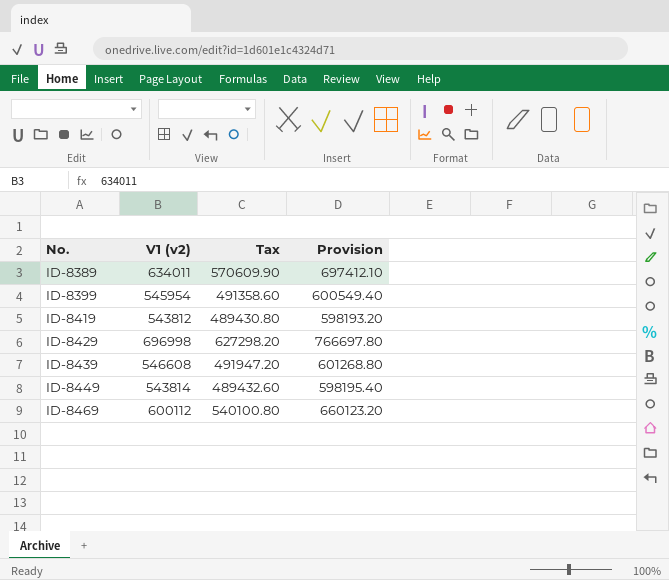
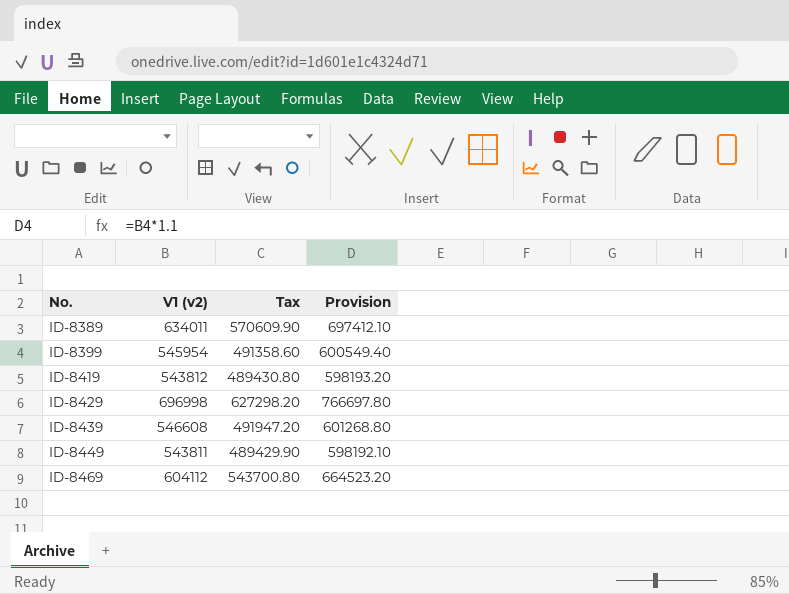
ID-8449 | V1 (v2): 543814 -> 543811
ID-8449 | Tax: 489432.60 -> 489429.90
ID-8449 | Provision: 598195.40 -> 598192.10
ID-8469 | V1 (v2): 600112 -> 604112
ID-8469 | Tax: 540100.80 -> 543700.80
ID-8469 | Provision: 660123.20 -> 664523.20

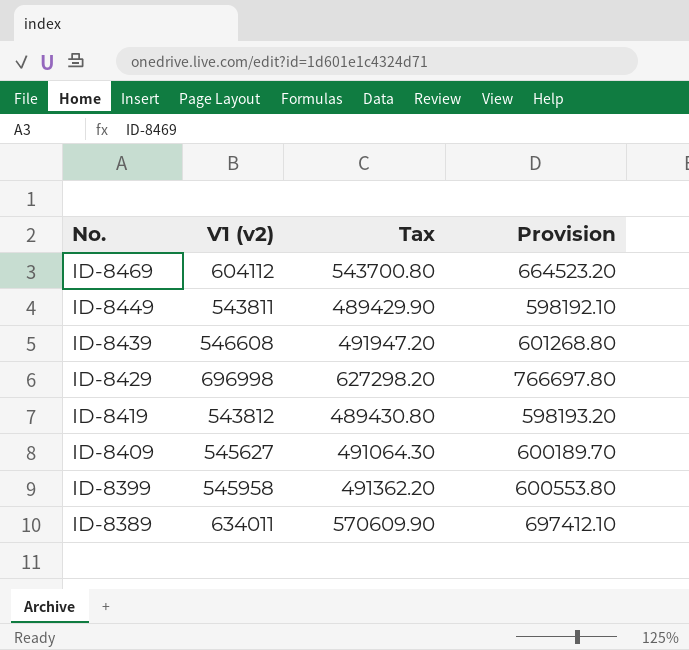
row order: No. ascending -> No. descending
row ID-8409: none -> 545627 | 491064.30 | 600189.70
ID-8399 | V1 (v2): 545954 -> 545958
ID-8399 | Tax: 491358.60 -> 491362.20
ID-8399 | Provision: 600549.40 -> 600553.80

